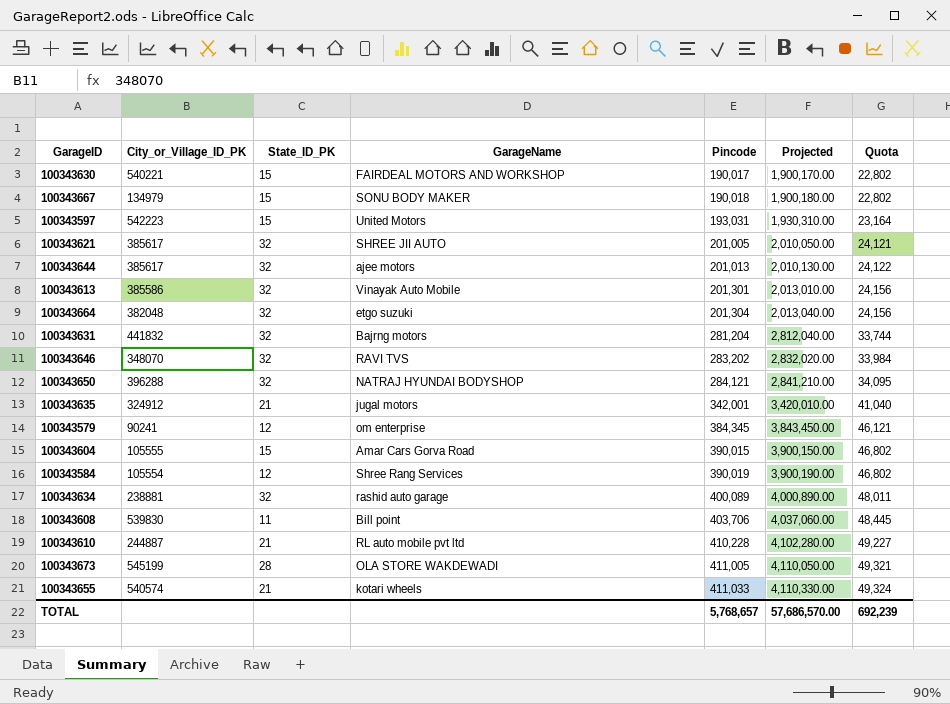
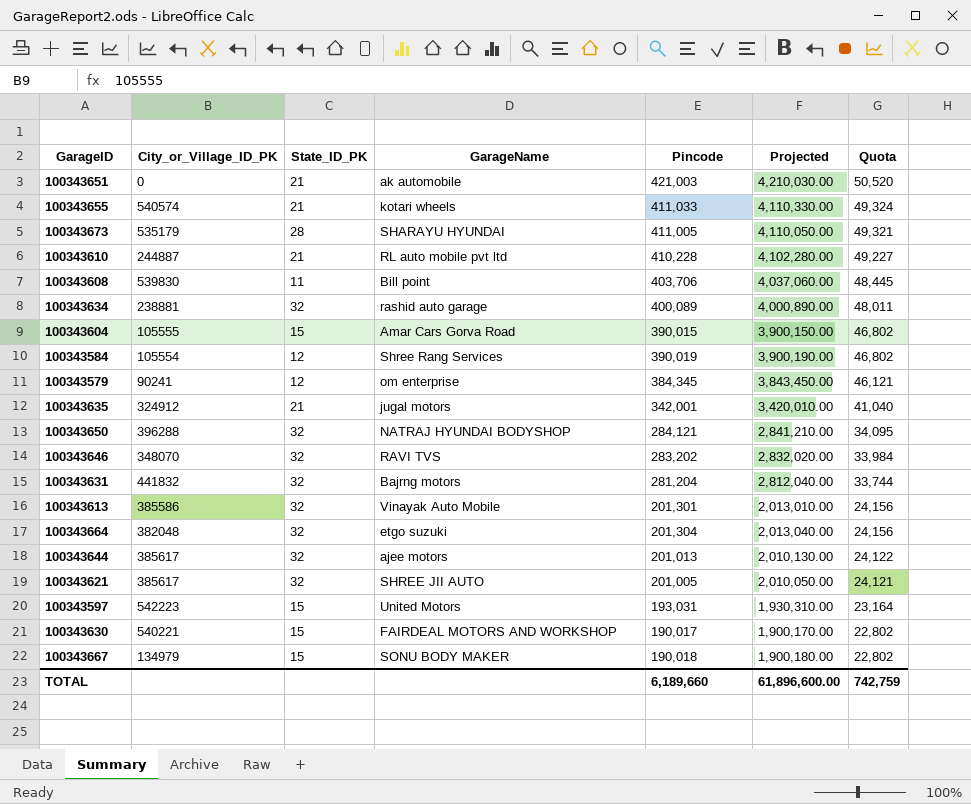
row order: Pincode ascending -> Quota descending
row 100343651: none -> 0 | 21 | ak automobile | 421,003 | 4,210,030.00 | 50,520
100343673 | City_or_Village_ID_PK: 545199 -> 535179
100343673 | GarageName: OLA STORE WAKDEWADI -> SHARAYU HYUNDAI
TOTAL | Pincode: 5,768,657 -> 6,189,660
TOTAL | Projected: 57,686,570.00 -> 61,896,600.00
TOTAL | Quota: 692,239 -> 742,759

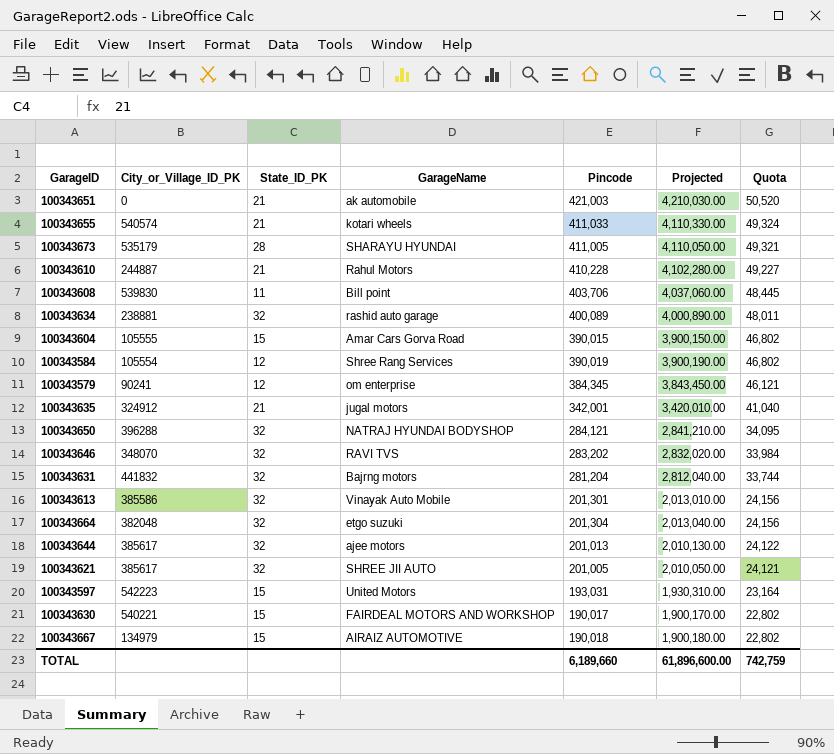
100343610 | GarageName: RL auto mobile pvt ltd -> Rahul Motors
100343667 | GarageName: SONU BODY MAKER -> AIRAIZ AUTOMOTIVE

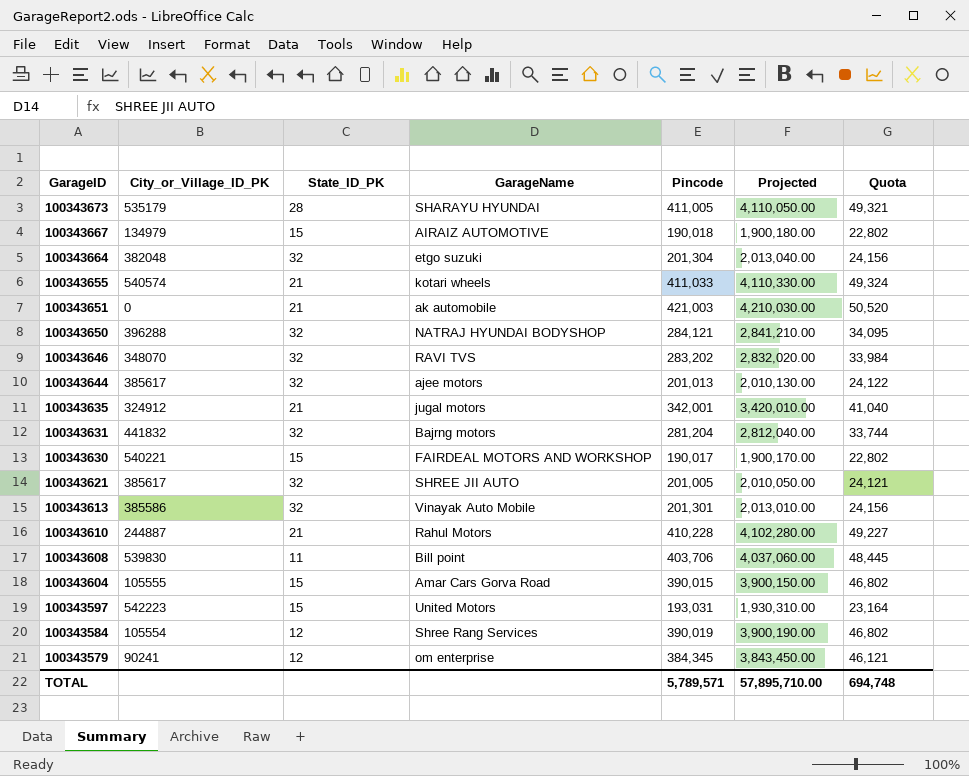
row order: Quota descending -> GarageID descending
row 100343634: 238881 | 32 | rashid auto garage | 400,089 | 4,000,890.00 | 48,011 -> none
TOTAL | Pincode: 6,189,660 -> 5,789,571
TOTAL | Projected: 61,896,600.00 -> 57,895,710.00
TOTAL | Quota: 742,759 -> 694,748

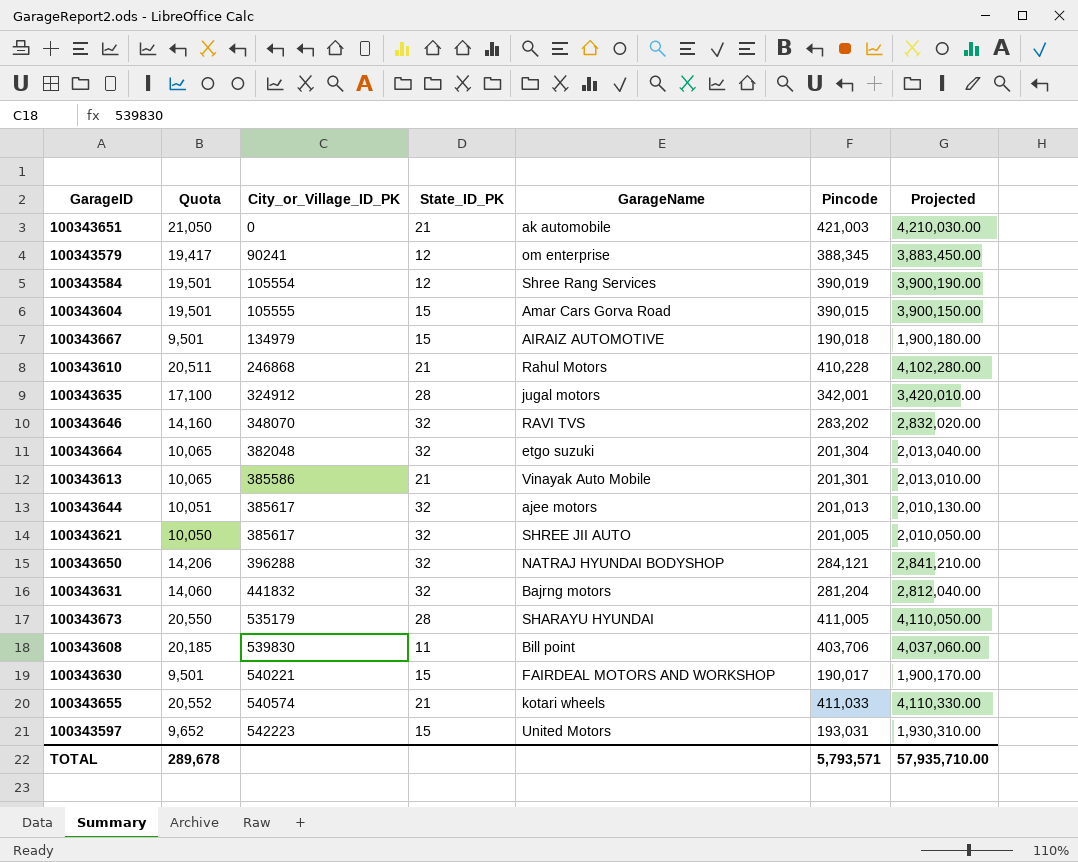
row order: GarageID descending -> City_or_Village_ID_PK ascending
column Quota | formula: [Pincode] * 0.12 -> [Pincode] * 0.05
column Quota | position: 7 -> 2
100343579 | Pincode: 384,345 -> 388,345
100343579 | Projected: 3,843,450.00 -> 3,883,450.00
100343610 | City_or_Village_ID_PK: 244887 -> 246868
100343635 | State_ID_PK: 21 -> 28
100343613 | State_ID_PK: 32 -> 21
TOTAL | Quota: 694,748 -> 289,678
TOTAL | Pincode: 5,789,571 -> 5,793,571
TOTAL | Projected: 57,895,710.00 -> 57,935,710.00

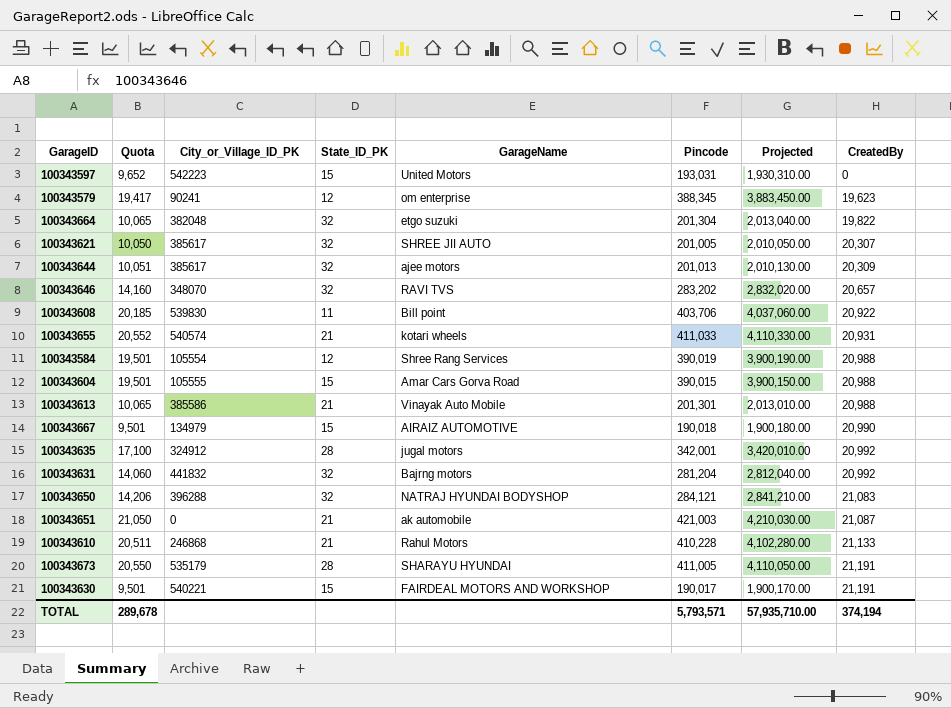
row order: City_or_Village_ID_PK ascending -> CreatedBy ascending
column CreatedBy | position: none -> 8

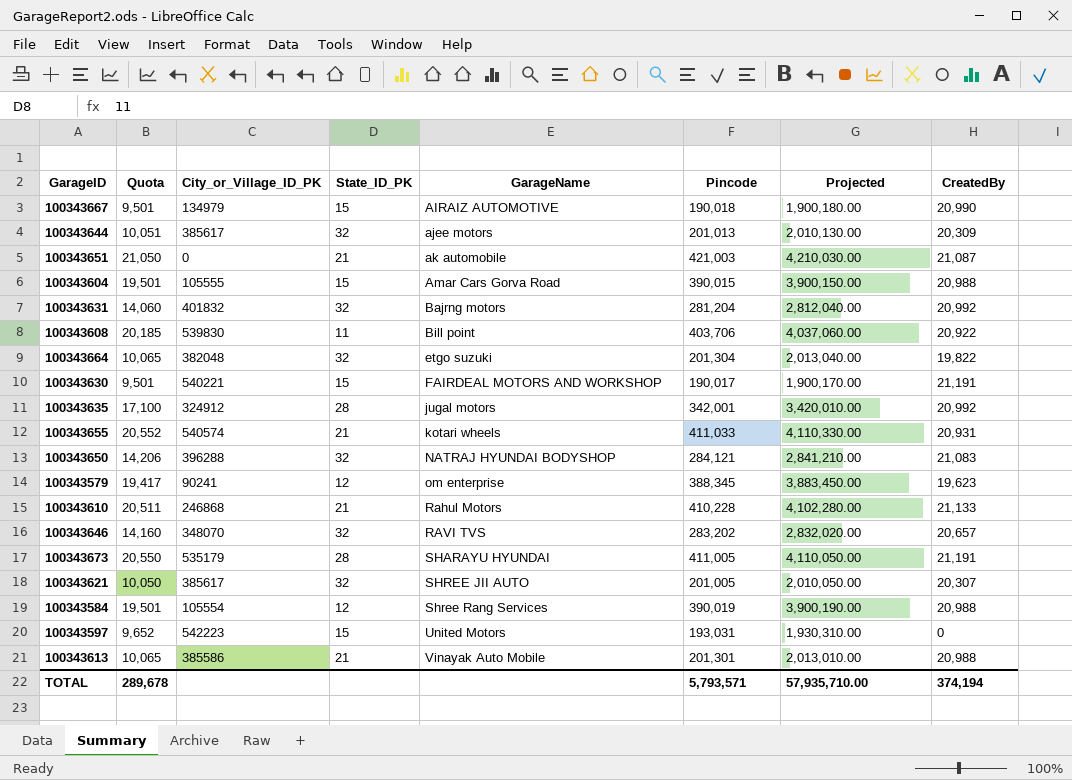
row order: CreatedBy ascending -> GarageName ascending
100343631 | City_or_Village_ID_PK: 441832 -> 401832

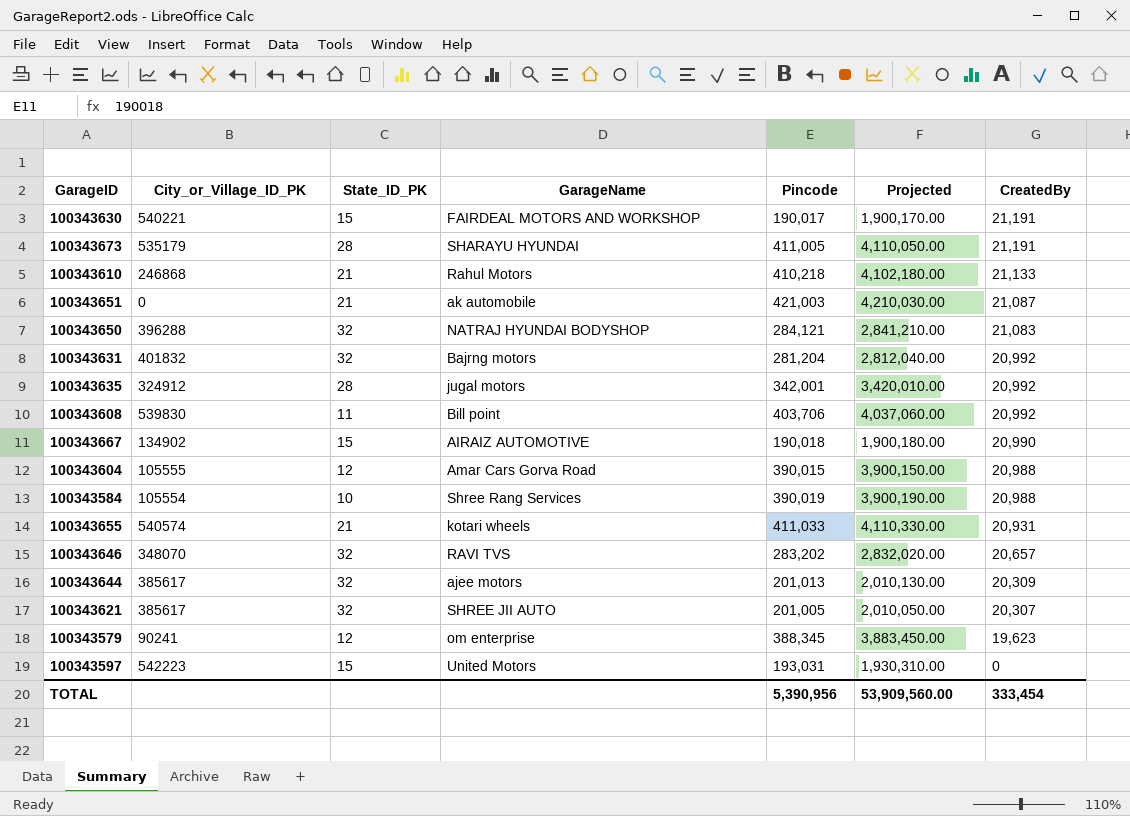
row order: GarageName ascending -> CreatedBy descending
column Quota | formula: [Pincode] * 0.05 -> none
row 100343664: 10,065 | 382048 | 32 | etgo suzuki | 201,304 | 2,013,040.00 | 19,822 -> none
row 100343613: 10,065 | 385586 | 21 | Vinayak Auto Mobile | 201,301 | 2,013,010.00 | 20,988 -> none
100343610 | Pincode: 410,228 -> 410,218
100343610 | Projected: 4,102,280.00 -> 4,102,180.00
100343608 | CreatedBy: 20,922 -> 20,992
100343667 | City_or_Village_ID_PK: 134979 -> 134902
100343604 | State_ID_PK: 15 -> 12
100343584 | State_ID_PK: 12 -> 10
TOTAL | Pincode: 5,793,571 -> 5,390,956
TOTAL | Projected: 57,935,710.00 -> 53,909,560.00
TOTAL | CreatedBy: 374,194 -> 333,454

